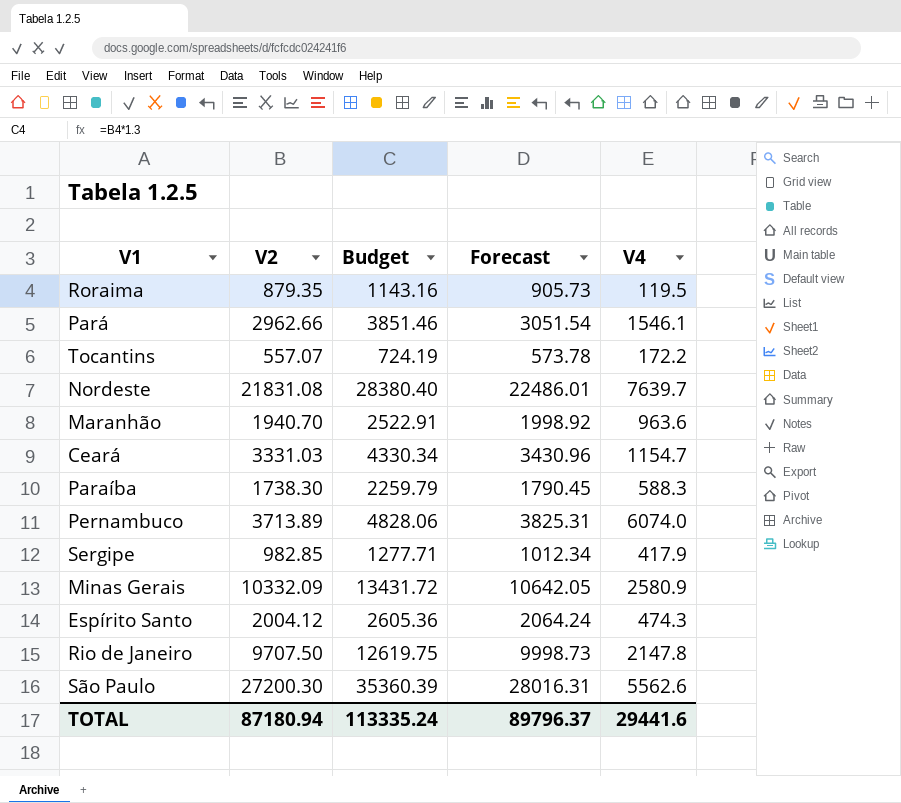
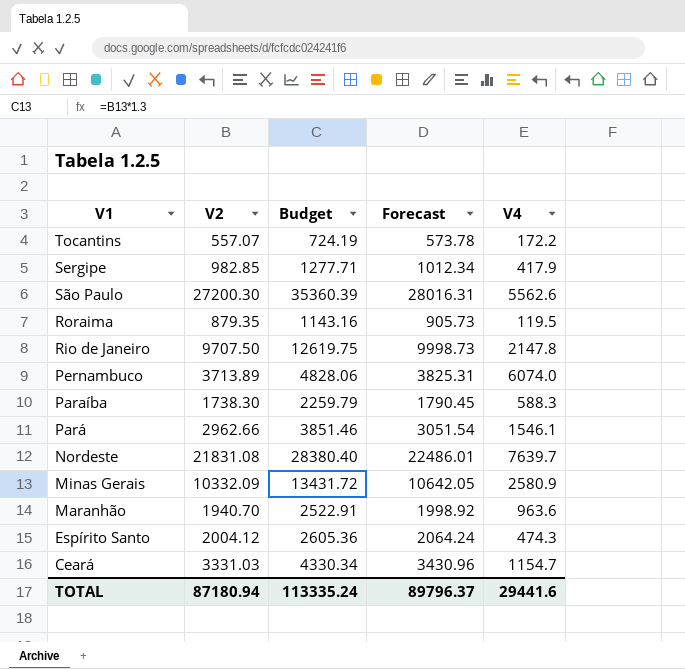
row order: none -> V1 descending

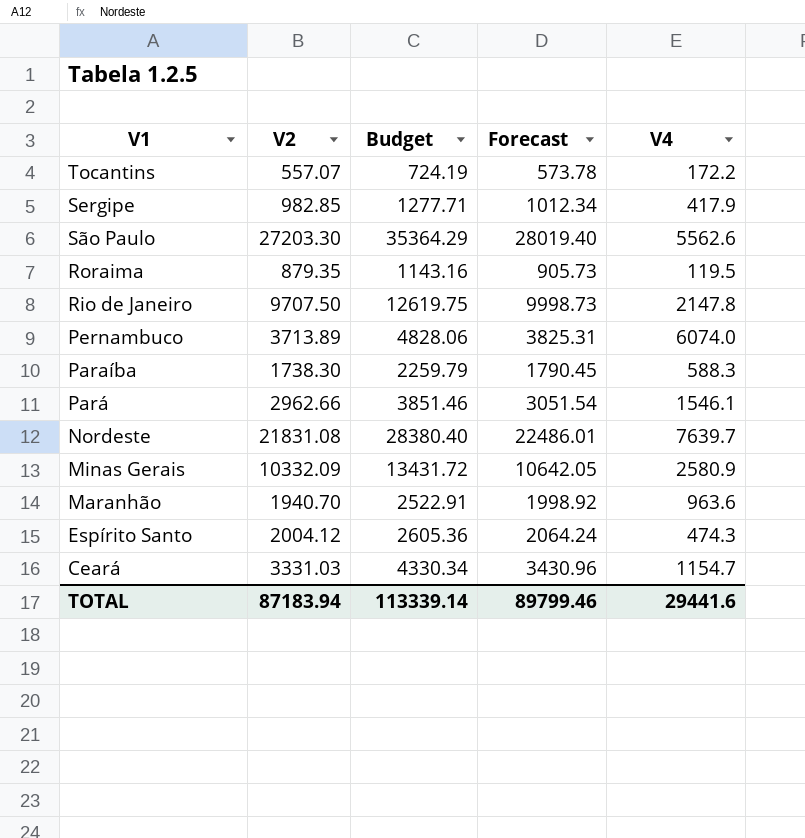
São Paulo | V2: 27200.30 -> 27203.30
São Paulo | Budget: 35360.39 -> 35364.29
São Paulo | Forecast: 28016.31 -> 28019.40
TOTAL | V2: 87180.94 -> 87183.94
TOTAL | Budget: 113335.24 -> 113339.14
TOTAL | Forecast: 89796.37 -> 89799.46

